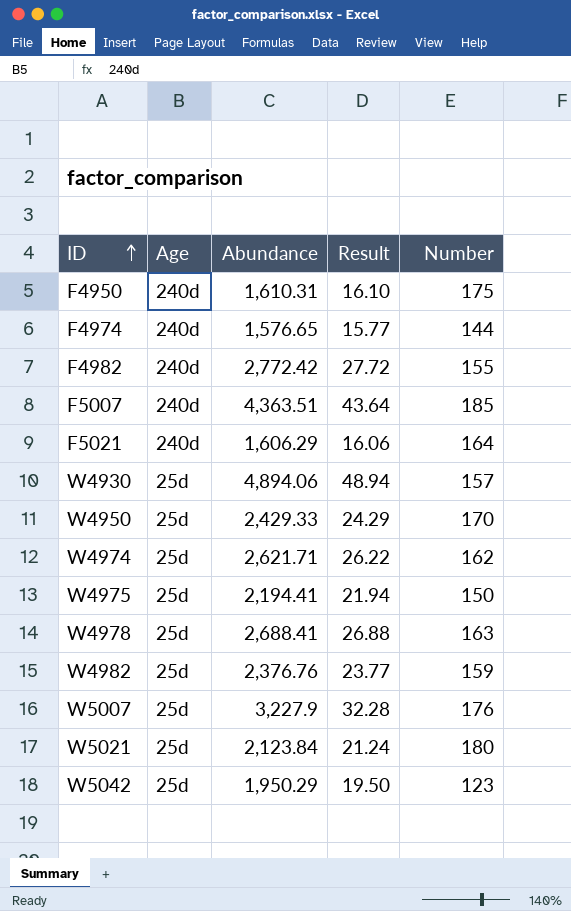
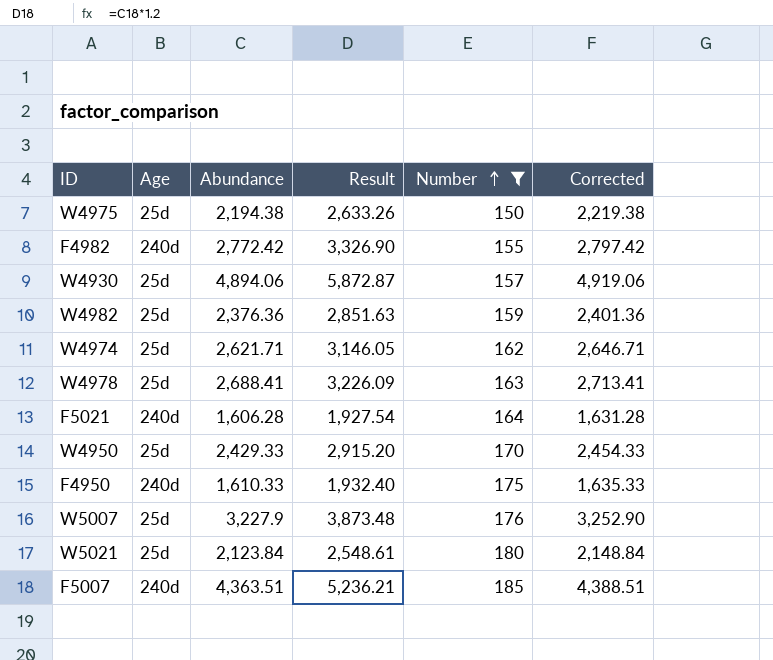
filter: none -> Number >= 150
row order: ID ascending -> Number ascending
column Result | formula: [Abundance] * 0.01 -> [Abundance] * 1.2
column Corrected | formula: none -> [Abundance] + 25
W4975 | Abundance: 2,194.41 -> 2,194.38
W4982 | Abundance: 2,376.76 -> 2,376.36
F5021 | Abundance: 1,606.29 -> 1,606.28
F4950 | Abundance: 1,610.31 -> 1,610.33

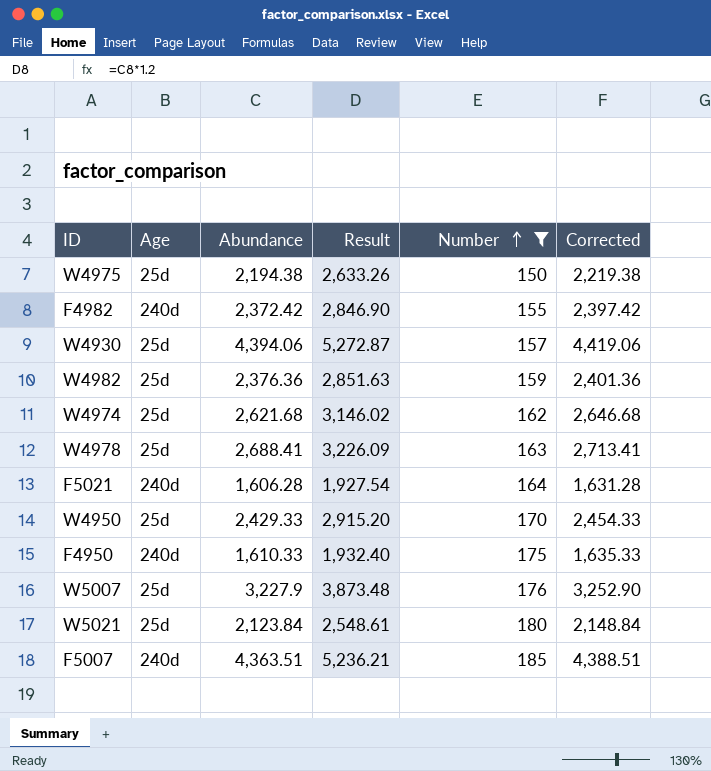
F4982 | Abundance: 2,772.42 -> 2,372.42
F4982 | Result: 3,326.90 -> 2,846.90
F4982 | Corrected: 2,797.42 -> 2,397.42
W4930 | Abundance: 4,894.06 -> 4,394.06
W4930 | Result: 5,872.87 -> 5,272.87
W4930 | Corrected: 4,919.06 -> 4,419.06
W4974 | Abundance: 2,621.71 -> 2,621.68
W4974 | Result: 3,146.05 -> 3,146.02
W4974 | Corrected: 2,646.71 -> 2,646.68

